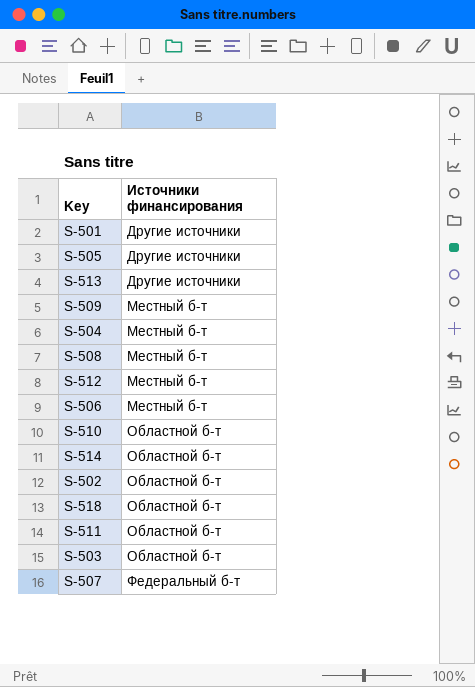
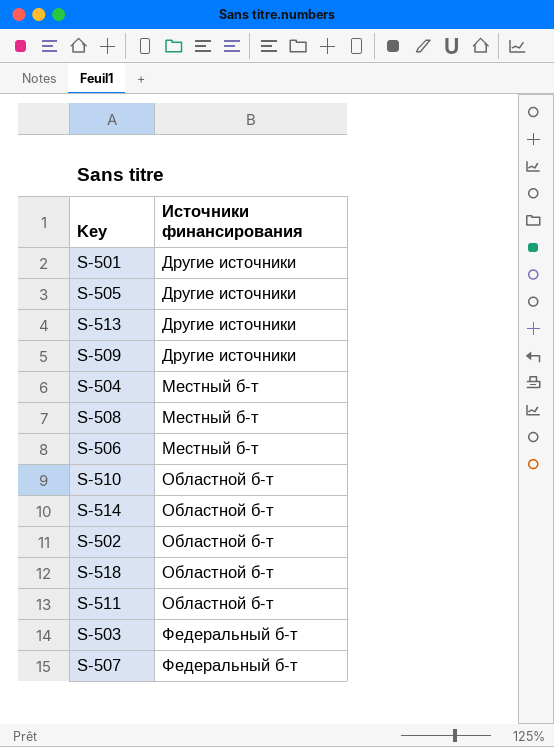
row S-512: Местный б-т -> none
S-509 | Источники финансирования: Местный б-т -> Другие источники
S-503 | Источники финансирования: Областной б-т -> Федеральный б-т

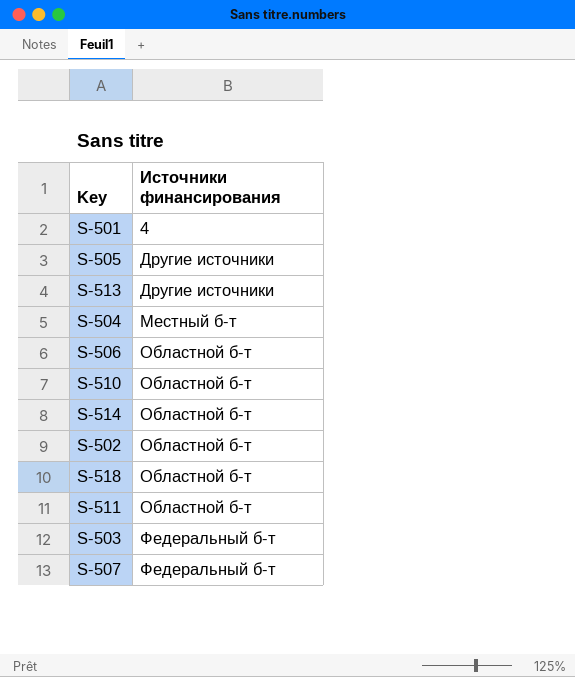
row S-509: Другие источники -> none
row S-508: Местный б-т -> none
S-501 | Источники финансирования: Другие источники -> 4
S-506 | Источники финансирования: Местный б-т -> Областной б-т

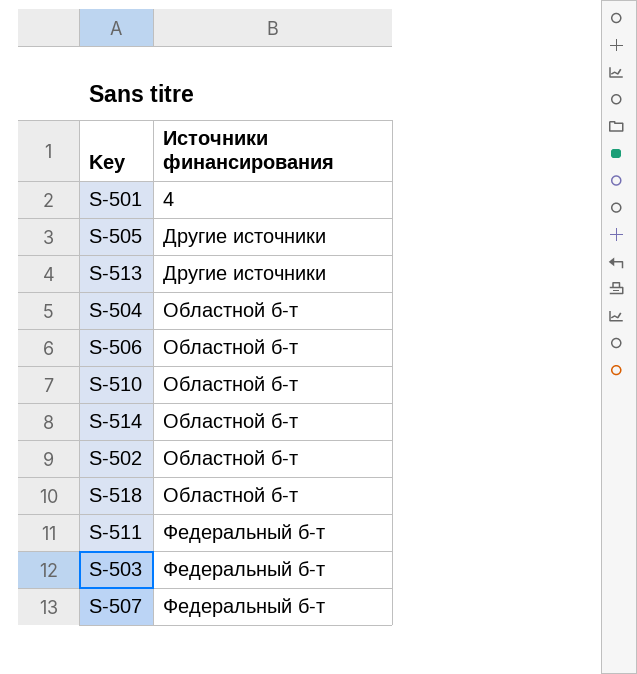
S-504 | Источники финансирования: Местный б-т -> Областной б-т
S-511 | Источники финансирования: Областной б-т -> Федеральный б-т

